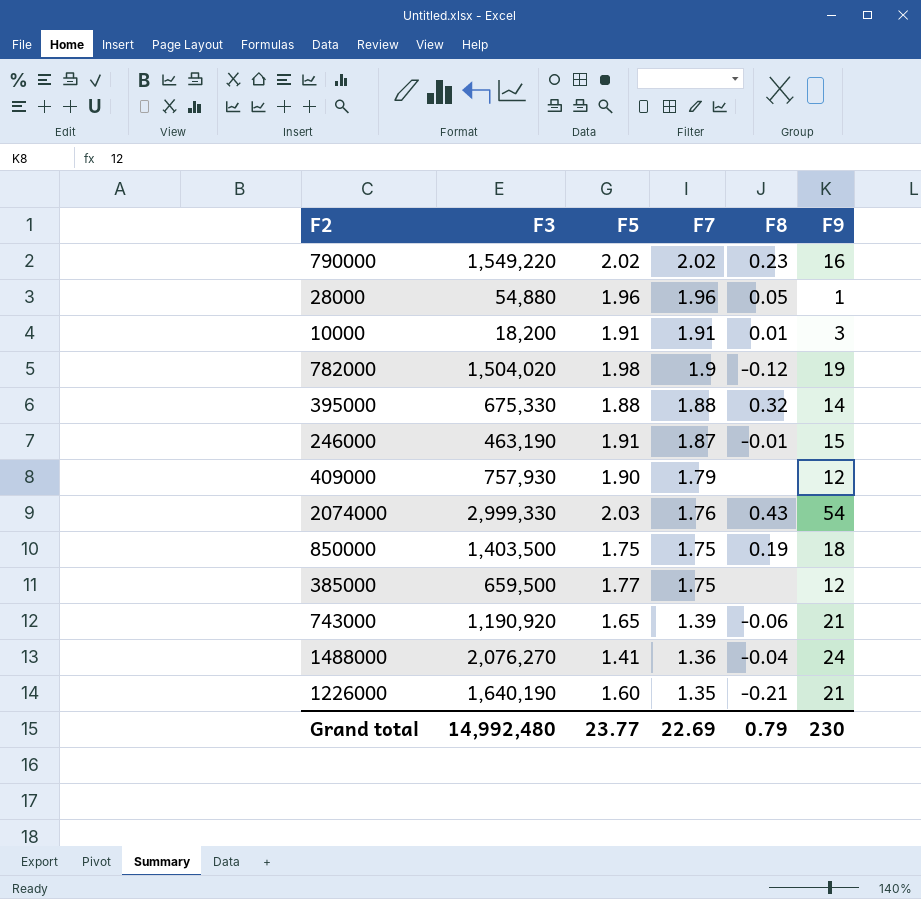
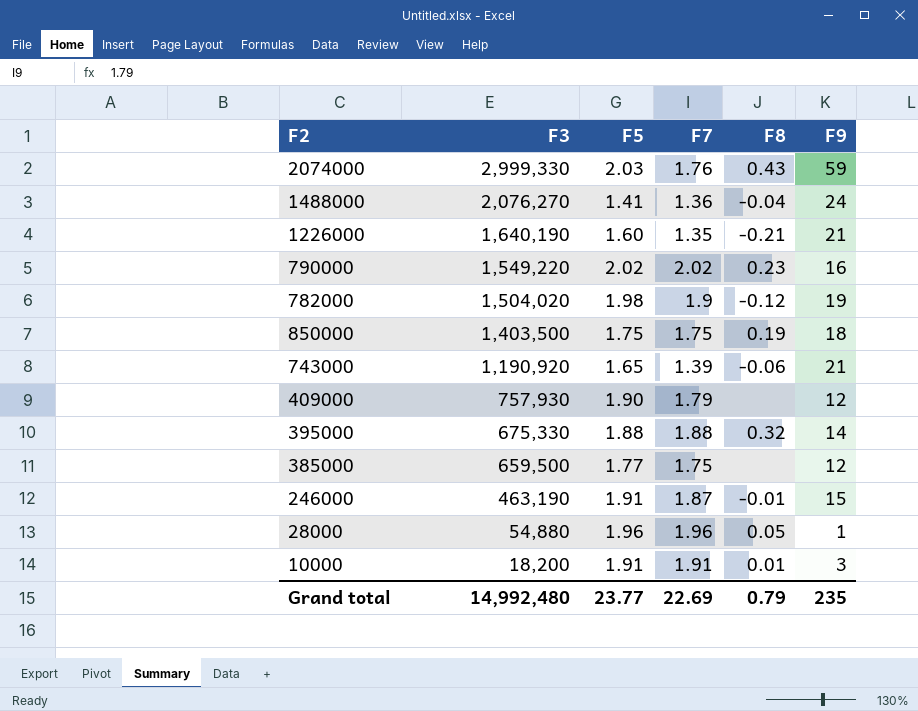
row order: F7 descending -> F3 descending
2074000 | F9: 54 -> 59
Grand total | F9: 230 -> 235

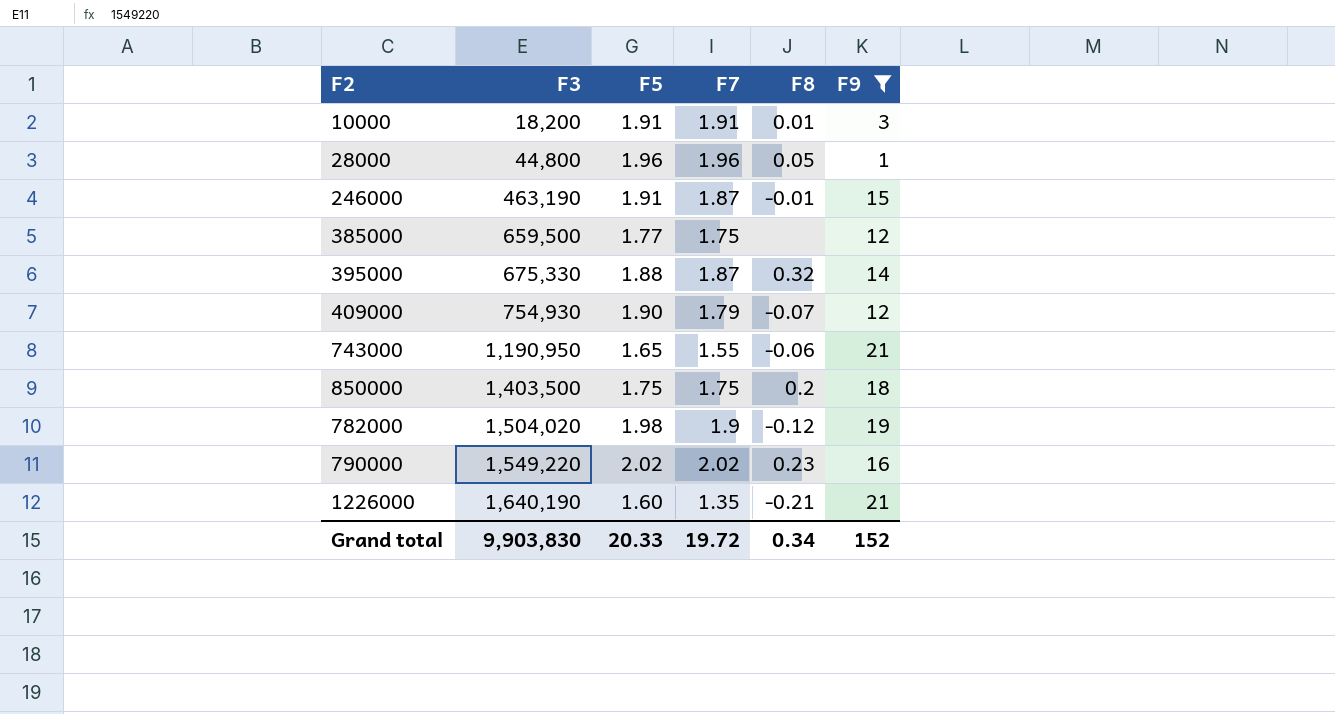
filter: none -> F9 <= 21
row order: F3 descending -> F3 ascending
28000 | F3: 54,880 -> 44,800
395000 | F7: 1.88 -> 1.87
409000 | F3: 757,930 -> 754,930
409000 | F8: none -> -0.07
743000 | F3: 1,190,920 -> 1,190,950
743000 | F7: 1.39 -> 1.55
850000 | F8: 0.19 -> 0.2
Grand total | F3: 14,992,480 -> 9,903,830
Grand total | F5: 23.77 -> 20.33
Grand total | F7: 22.69 -> 19.72
Grand total | F8: 0.79 -> 0.34
Grand total | F9: 235 -> 152

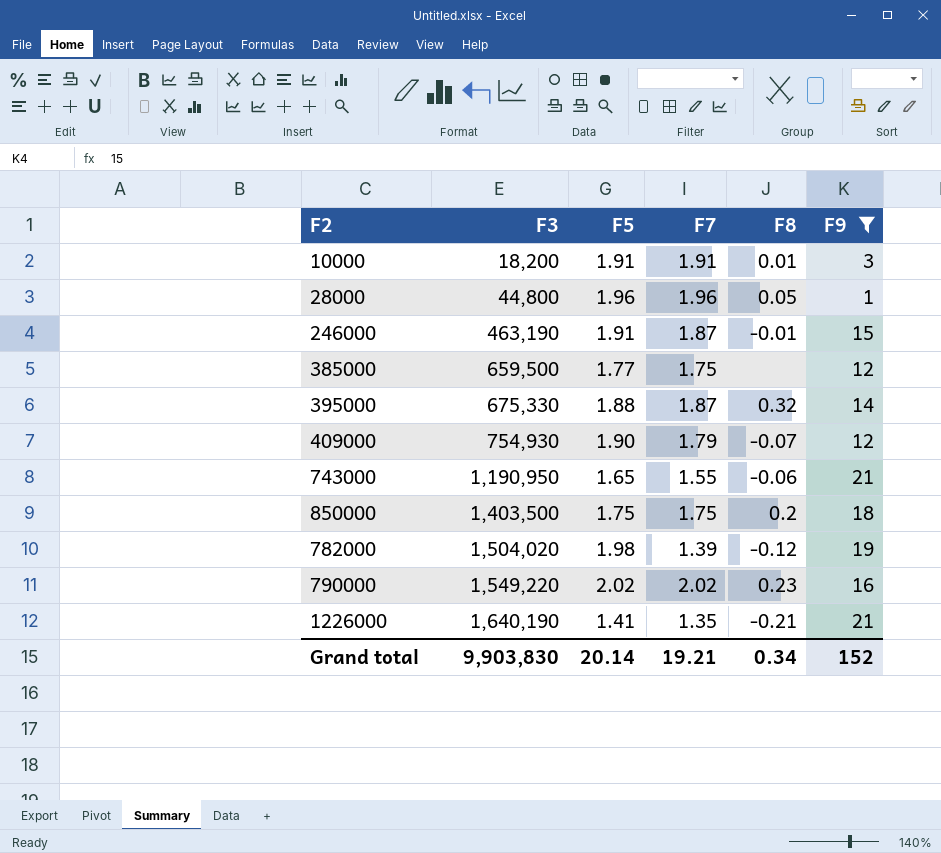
782000 | F7: 1.9 -> 1.39
1226000 | F5: 1.60 -> 1.41
Grand total | F5: 20.33 -> 20.14
Grand total | F7: 19.72 -> 19.21

